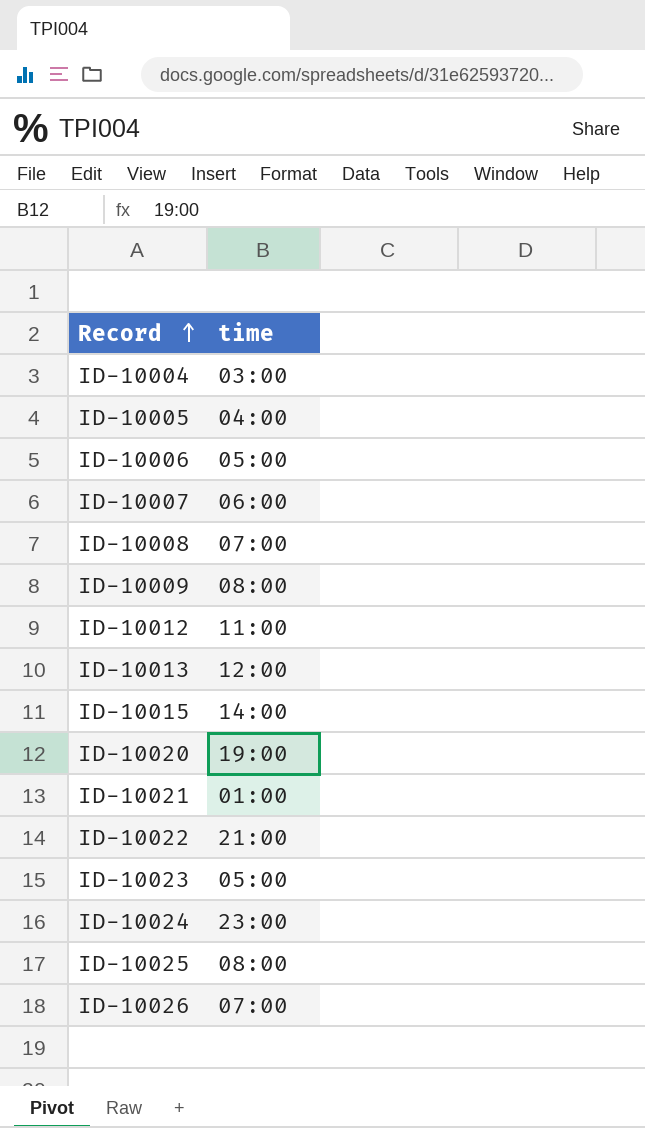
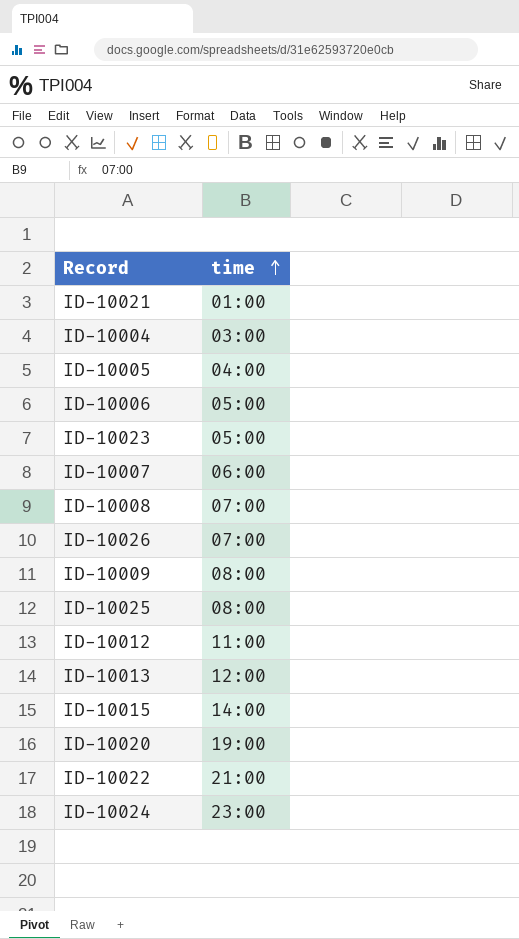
row order: Record ascending -> time ascending

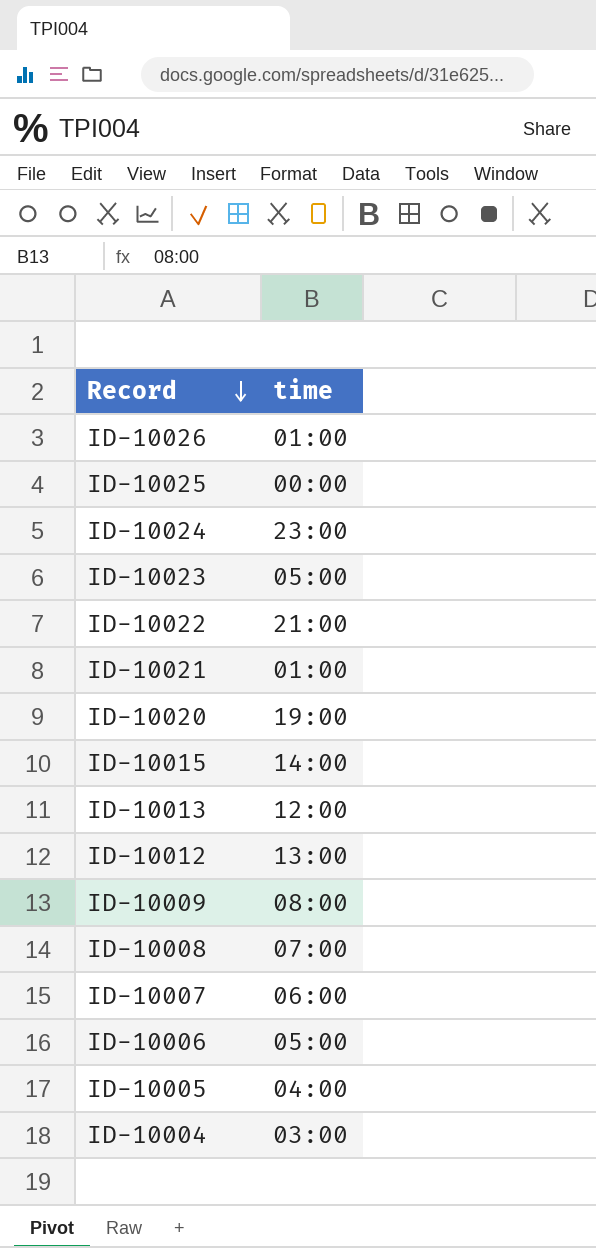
row order: time ascending -> Record descending
ID-10026 | time: 07:00 -> 01:00
ID-10025 | time: 08:00 -> 00:00
ID-10012 | time: 11:00 -> 13:00

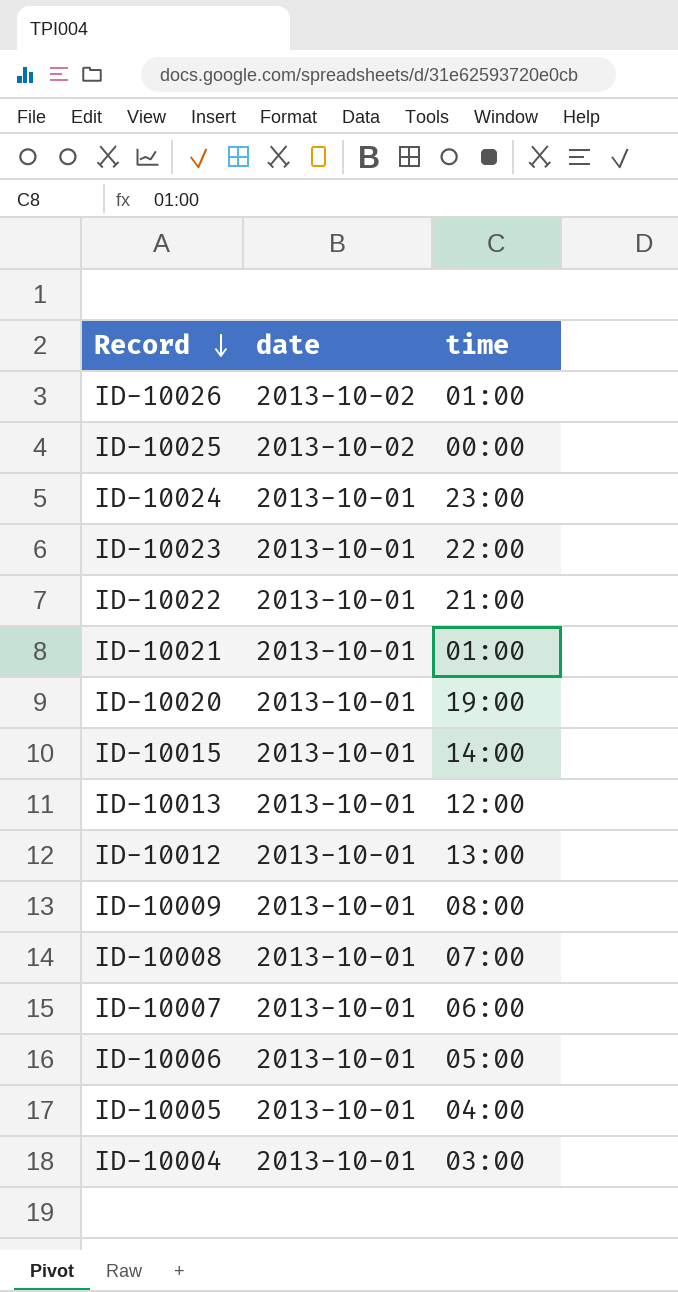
column date | position: none -> 2
ID-10023 | time: 05:00 -> 22:00

